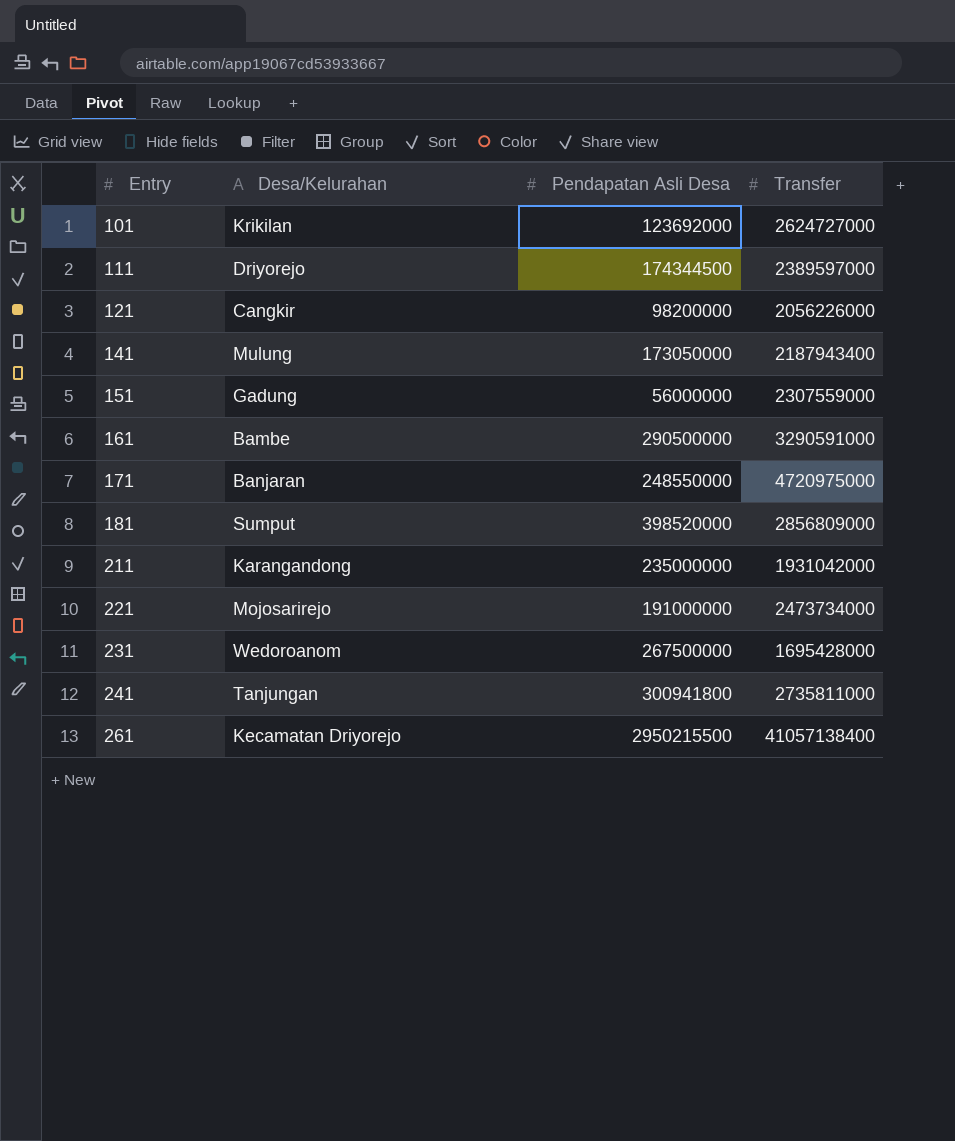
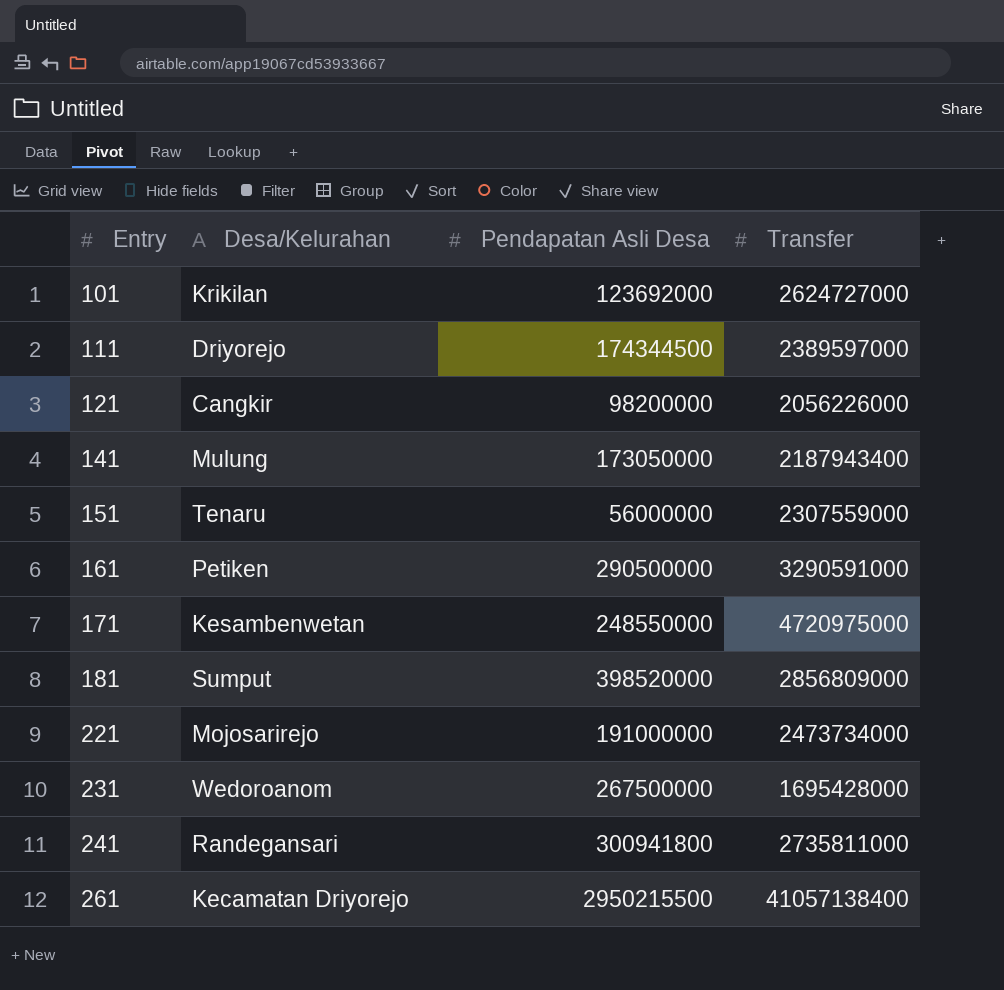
row 211: Karangandong | 235000000 | 1931042000 -> none
151 | Desa/Kelurahan: Gadung -> Tenaru
161 | Desa/Kelurahan: Bambe -> Petiken
171 | Desa/Kelurahan: Banjaran -> Kesambenwetan
241 | Desa/Kelurahan: Tanjungan -> Randegansari

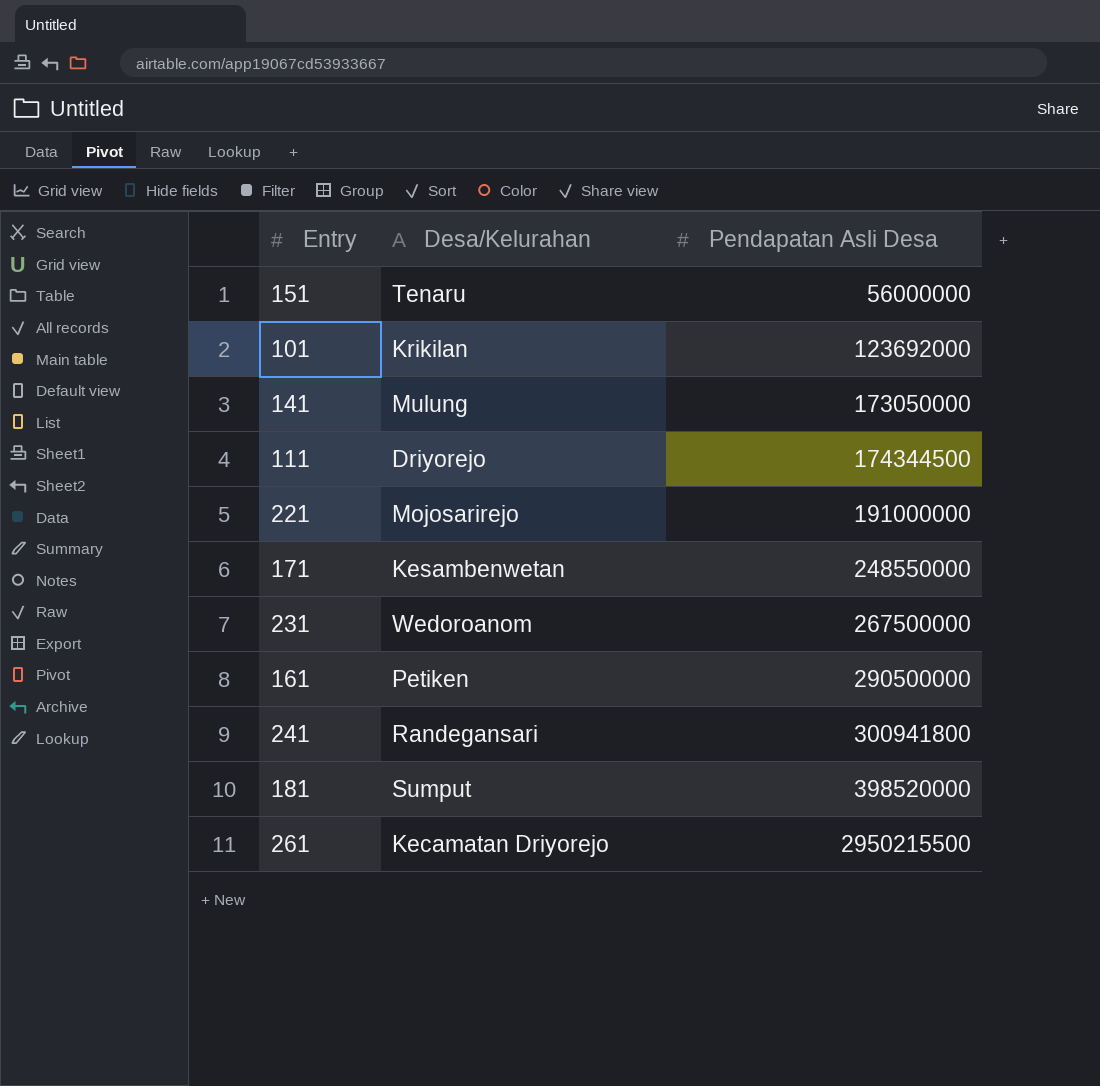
row order: Entry ascending -> Pendapatan Asli Desa ascending
column Transfer | position: 4 -> none
row 121: Cangkir | 98200000 | 2056226000 -> none

